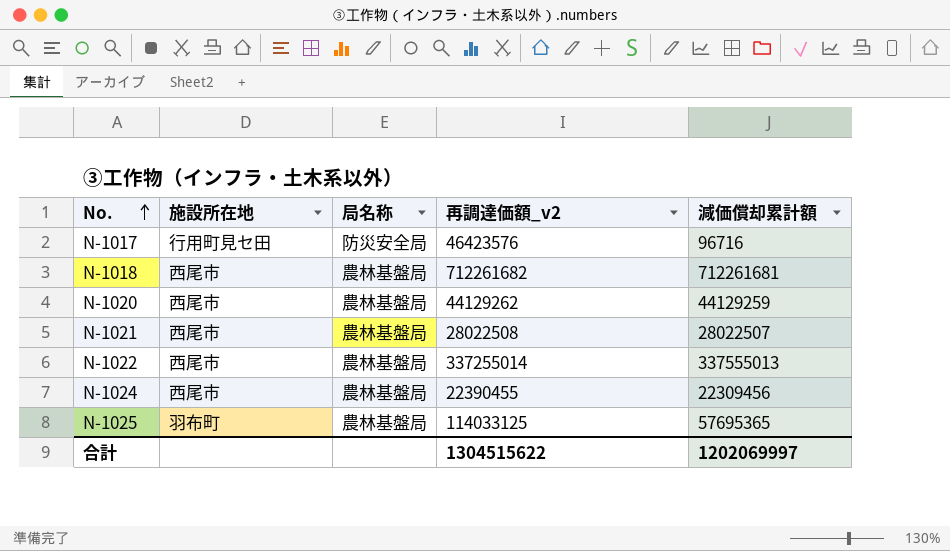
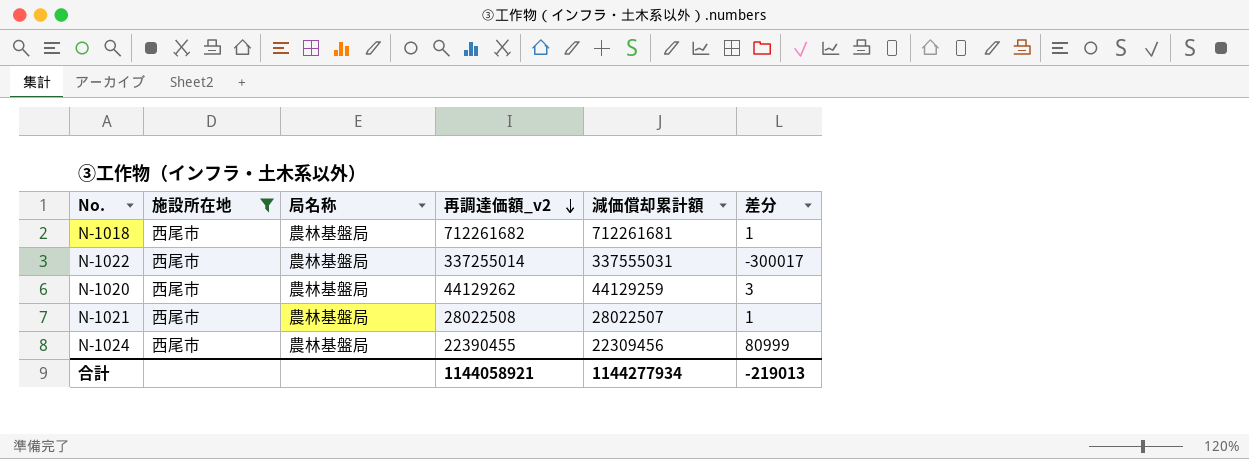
filter: none -> 施設所在地 = 西尾市
row order: No. ascending -> 再調達価額_v2 descending
column 差分 | formula: none -> [再調達価額_v2] - [減価償却累計額]
N-1022 | 減価償却累計額: 337555013 -> 337555031
合計 | 再調達価額_v2: 1304515622 -> 1144058921
合計 | 減価償却累計額: 1202069997 -> 1144277934

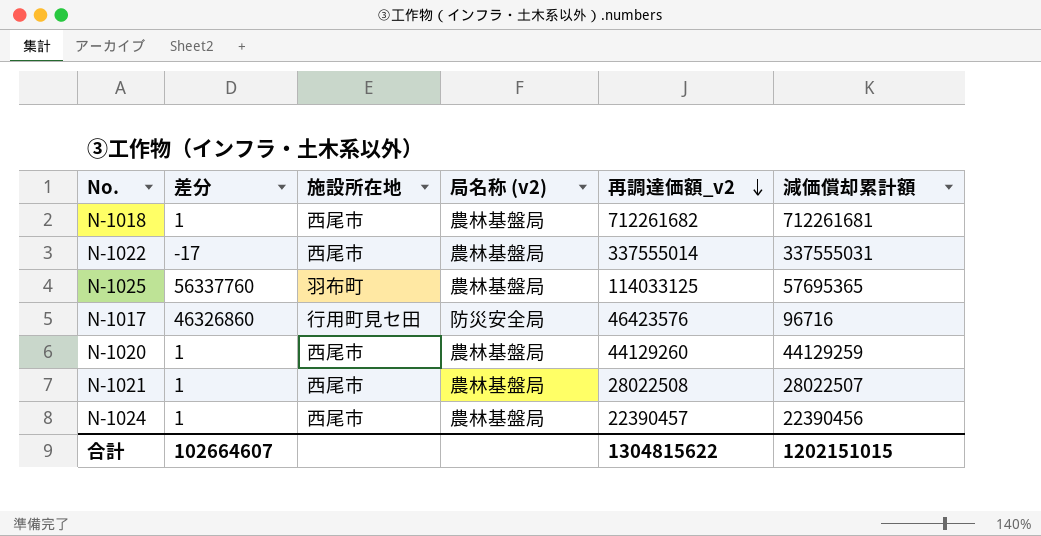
filter: 施設所在地 = 西尾市 -> none
column 差分 | position: 6 -> 2
column name: 局名称 -> 局名称 (v2)
N-1022 | 差分: -300017 -> -17
N-1022 | 再調達価額_v2: 337255014 -> 337555014
N-1020 | 差分: 3 -> 1
N-1020 | 再調達価額_v2: 44129262 -> 44129260
N-1024 | 差分: 80999 -> 1
N-1024 | 再調達価額_v2: 22390455 -> 22390457
N-1024 | 減価償却累計額: 22309456 -> 22390456
合計 | 差分: -219013 -> 102664607
合計 | 再調達価額_v2: 1144058921 -> 1304815622
合計 | 減価償却累計額: 1144277934 -> 1202151015

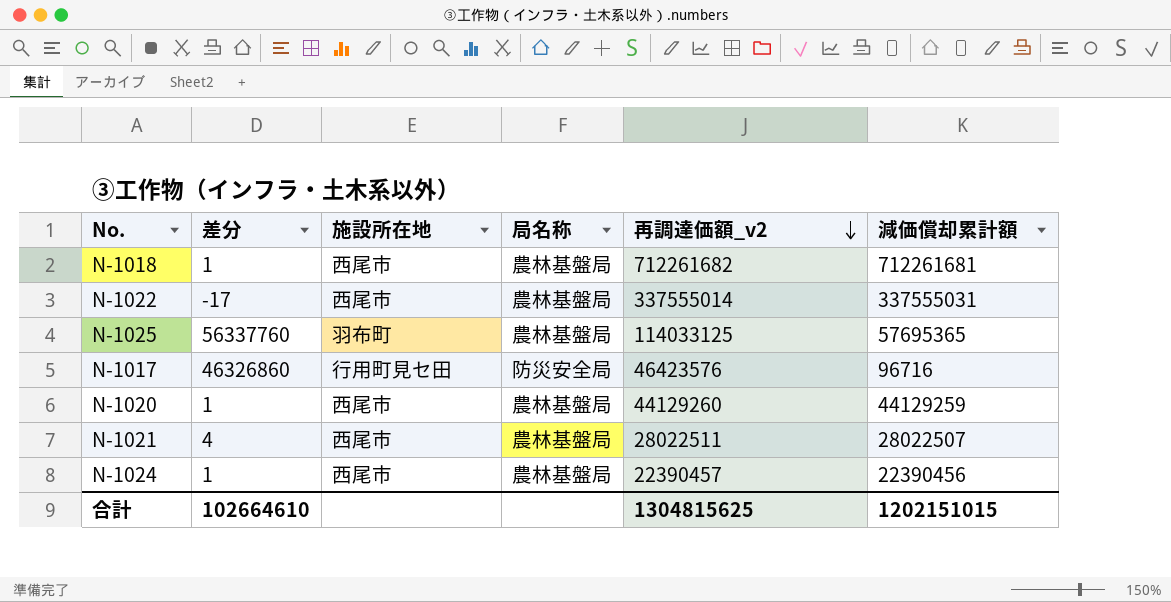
column name: 局名称 (v2) -> 局名称
N-1021 | 差分: 1 -> 4
N-1021 | 再調達価額_v2: 28022508 -> 28022511
合計 | 差分: 102664607 -> 102664610
合計 | 再調達価額_v2: 1304815622 -> 1304815625

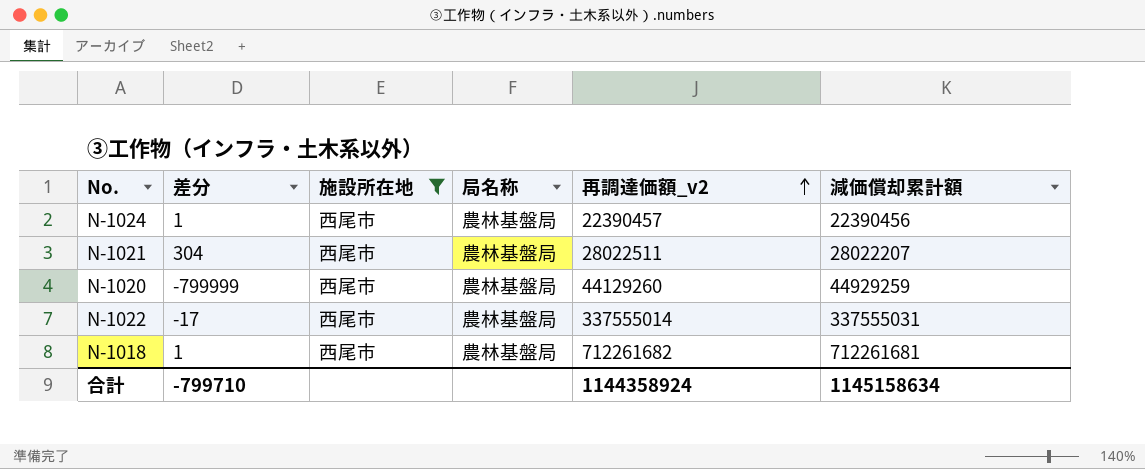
filter: none -> 施設所在地 = 西尾市
row order: 再調達価額_v2 descending -> 再調達価額_v2 ascending
N-1021 | 差分: 4 -> 304
N-1021 | 減価償却累計額: 28022507 -> 28022207
N-1020 | 差分: 1 -> -799999
N-1020 | 減価償却累計額: 44129259 -> 44929259
合計 | 差分: 102664610 -> -799710
合計 | 再調達価額_v2: 1304815625 -> 1144358924
合計 | 減価償却累計額: 1202151015 -> 1145158634

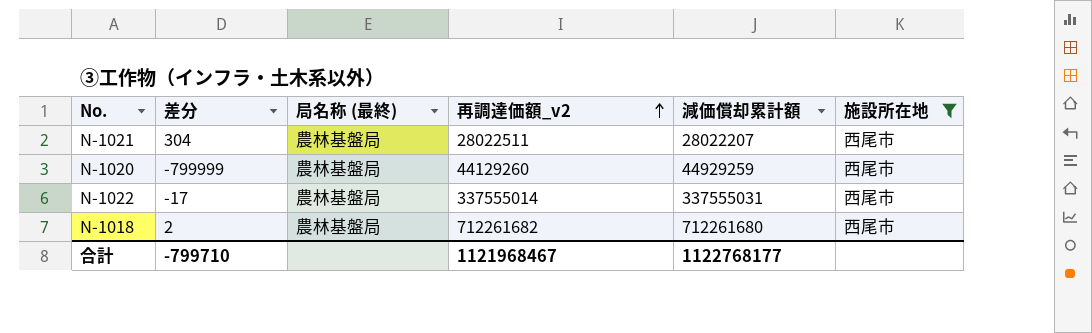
column name: 局名称 -> 局名称 (最終)
column 施設所在地 | position: 3 -> 6
row N-1024: 1 | 西尾市 | 農林基盤局 | 22390457 | 22390456 -> none
N-1018 | 差分: 1 -> 2
N-1018 | 減価償却累計額: 712261681 -> 712261680
合計 | 再調達価額_v2: 1144358924 -> 1121968467
合計 | 減価償却累計額: 1145158634 -> 1122768177

